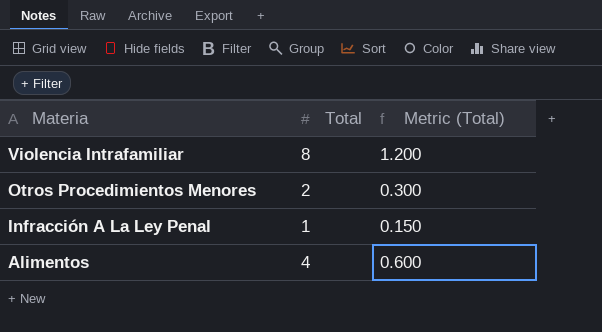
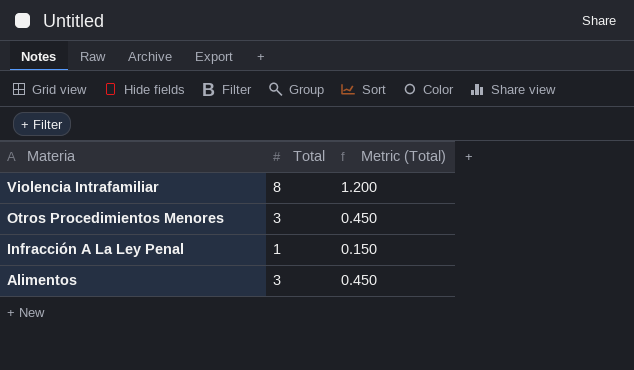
Otros Procedimientos Menores | Total: 2 -> 3
Otros Procedimientos Menores | Metric (Total): 0.300 -> 0.450
Alimentos | Total: 4 -> 3
Alimentos | Metric (Total): 0.600 -> 0.450

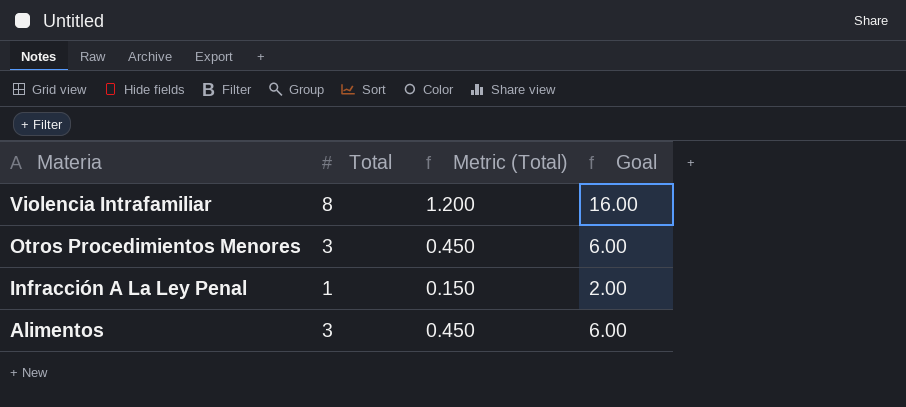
column Goal | formula: none -> [Total] * 2

